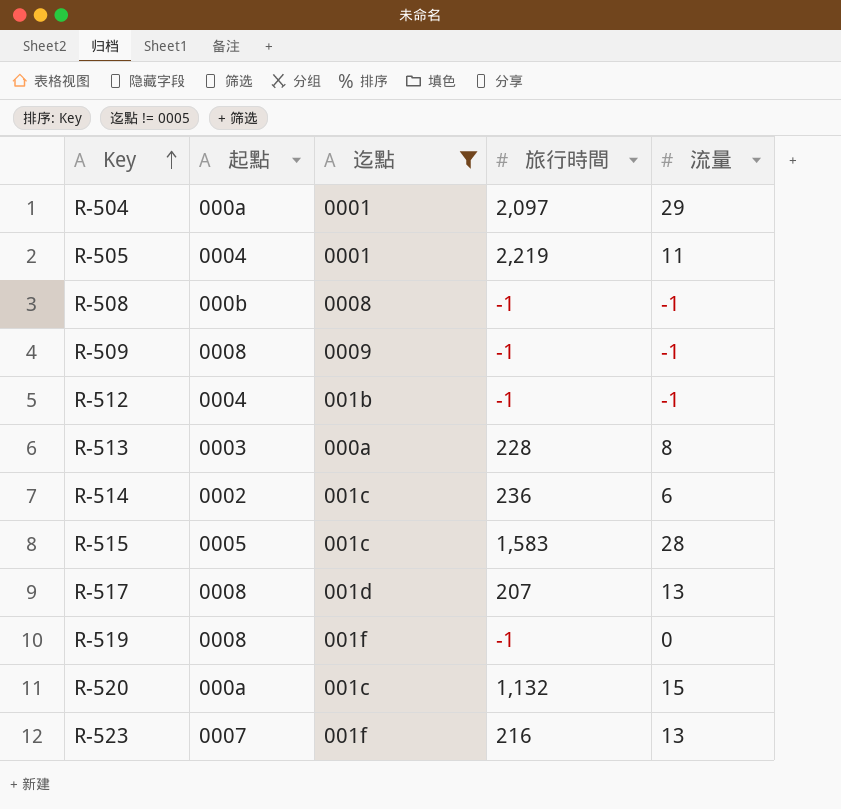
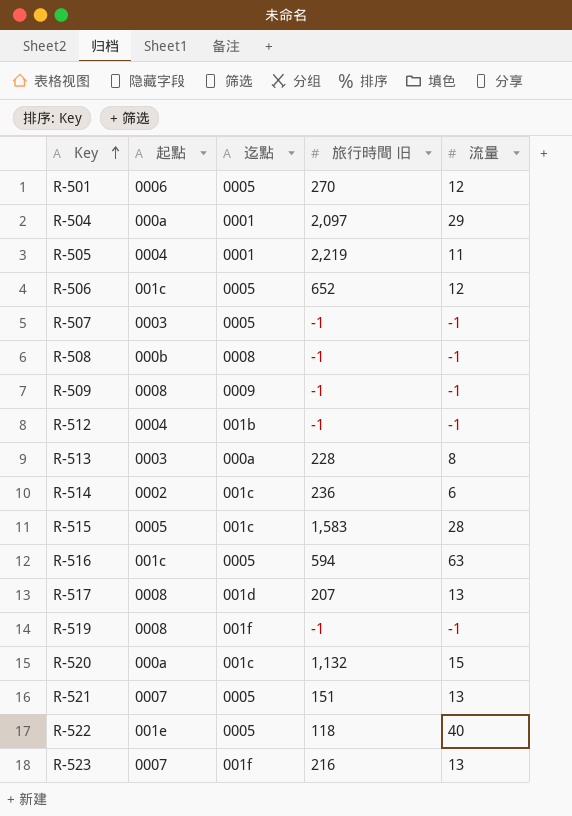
filter: 迄點 != 0005 -> none
column name: 旅行時間 -> 旅行時間 旧
R-519 | 流量: 0 -> -1

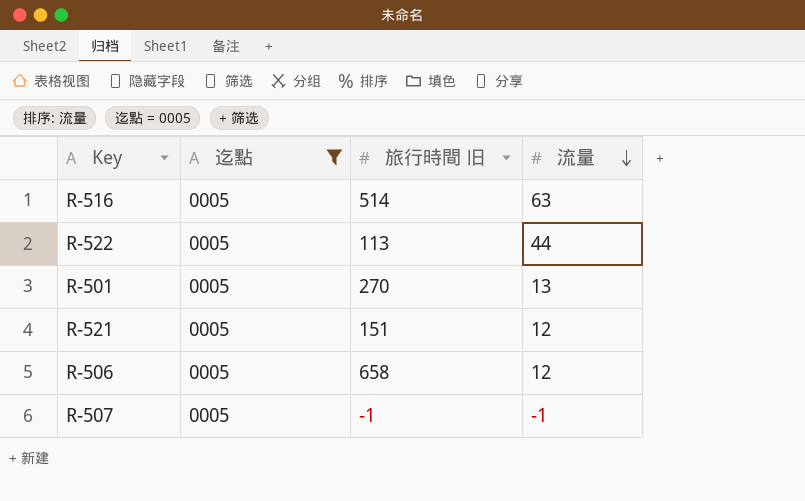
filter: none -> 迄點 = 0005
row order: Key ascending -> 流量 descending
column 起點 | position: 2 -> none
R-516 | 旅行時間 旧: 594 -> 514
R-522 | 旅行時間 旧: 118 -> 113
R-522 | 流量: 40 -> 44
R-501 | 流量: 12 -> 13
R-521 | 流量: 13 -> 12
R-506 | 旅行時間 旧: 652 -> 658

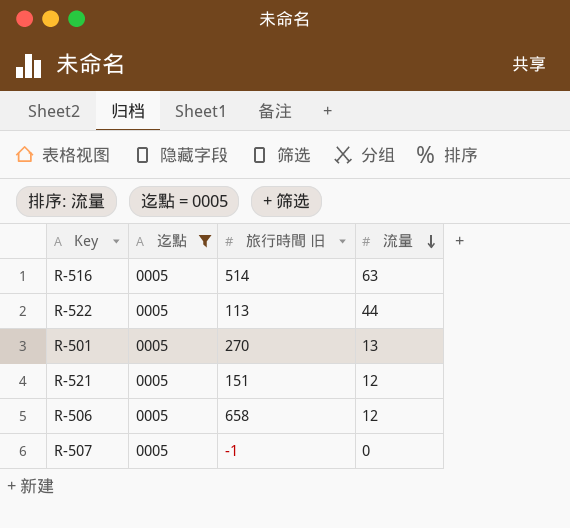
R-507 | 流量: -1 -> 0

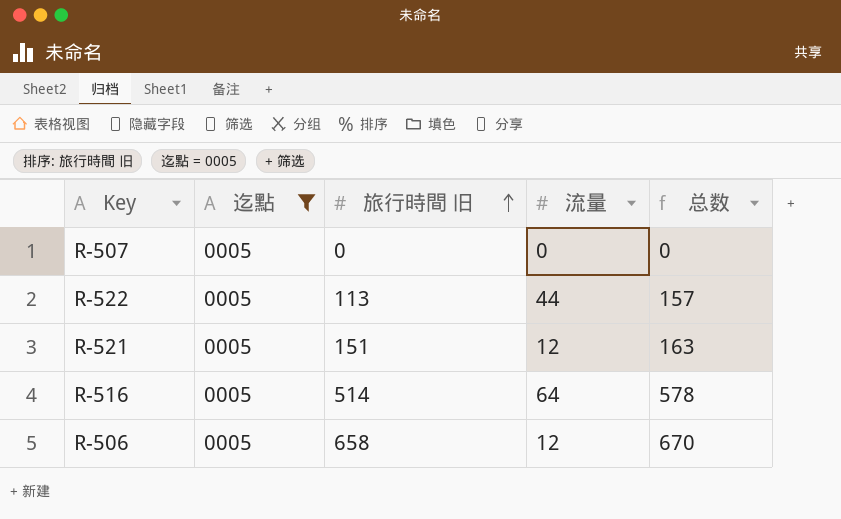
row order: 流量 descending -> 旅行時間 旧 ascending
column 总数 | formula: none -> [旅行時間 旧] + [流量]
row R-501: 0005 | 270 | 13 -> none
R-507 | 旅行時間 旧: -1 -> 0
R-516 | 流量: 63 -> 64

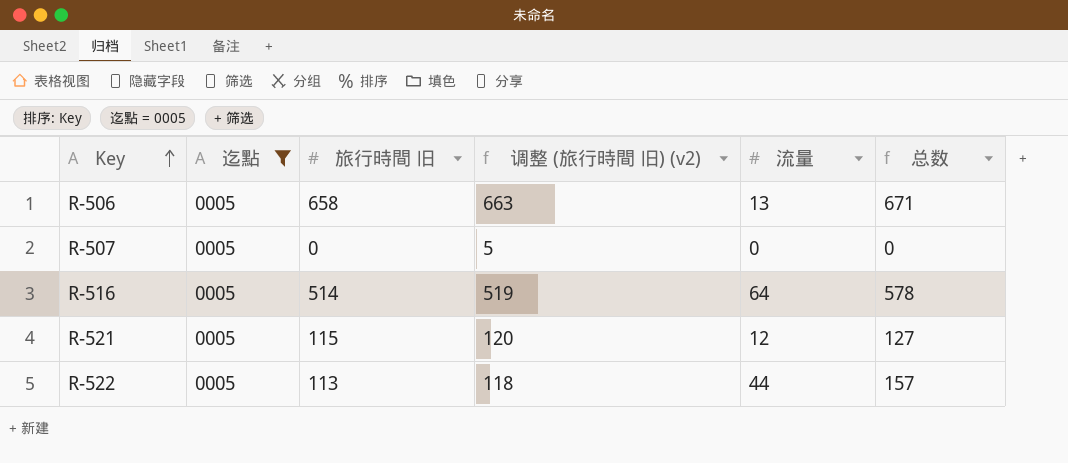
row order: 旅行時間 旧 ascending -> Key ascending
column 调整 (旅行時間 旧) (v2) | formula: none -> [旅行時間 旧] + 5
R-506 | 流量: 12 -> 13
R-506 | 总数: 670 -> 671
R-521 | 旅行時間 旧: 151 -> 115
R-521 | 总数: 163 -> 127

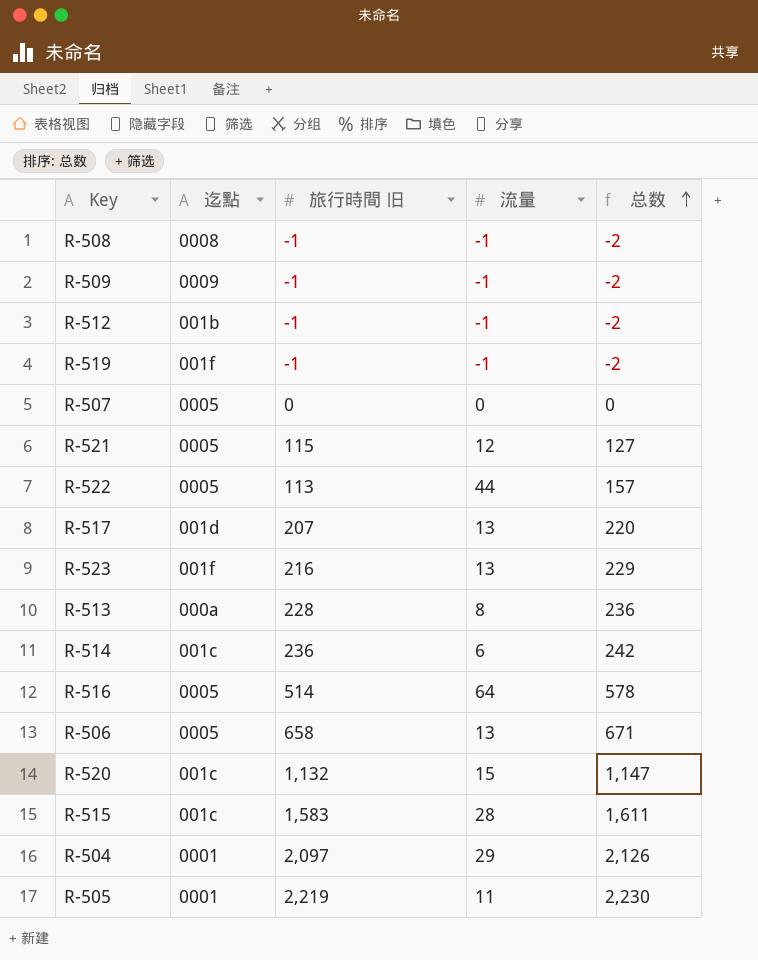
filter: 迄點 = 0005 -> none
row order: Key ascending -> 总数 ascending
column 调整 (旅行時間 旧) (v2) | formula: [旅行時間 旧] + 5 -> none

